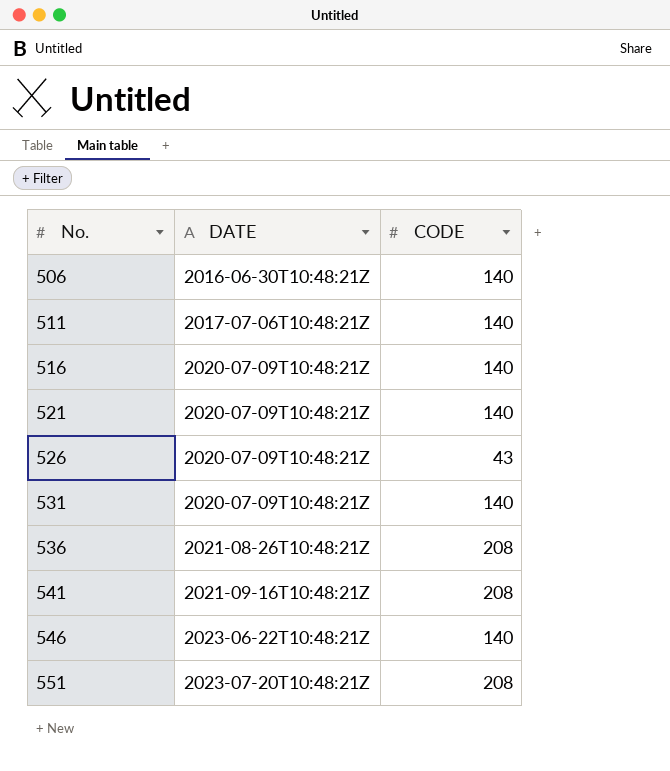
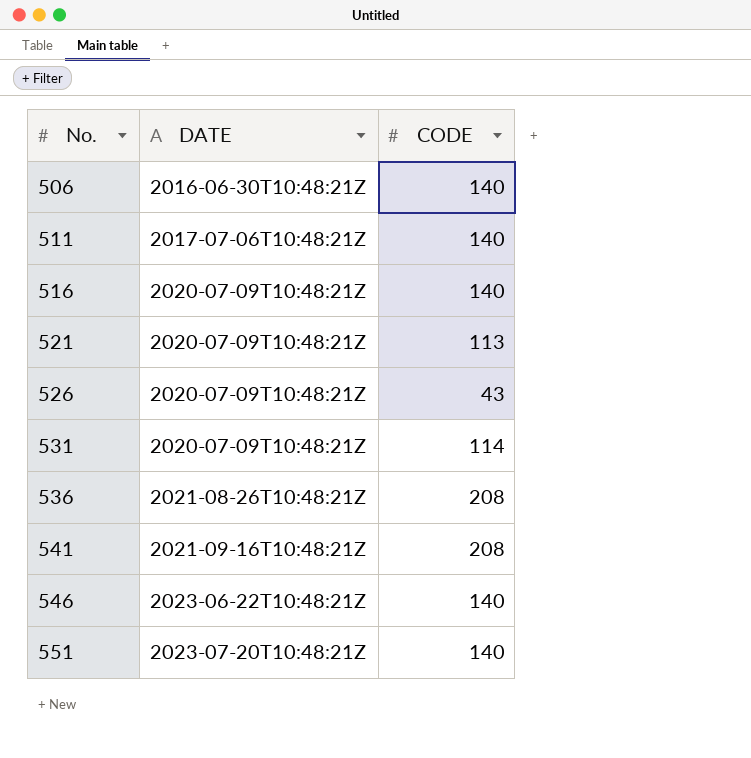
521 | CODE: 140 -> 113
531 | CODE: 140 -> 114
551 | CODE: 208 -> 140

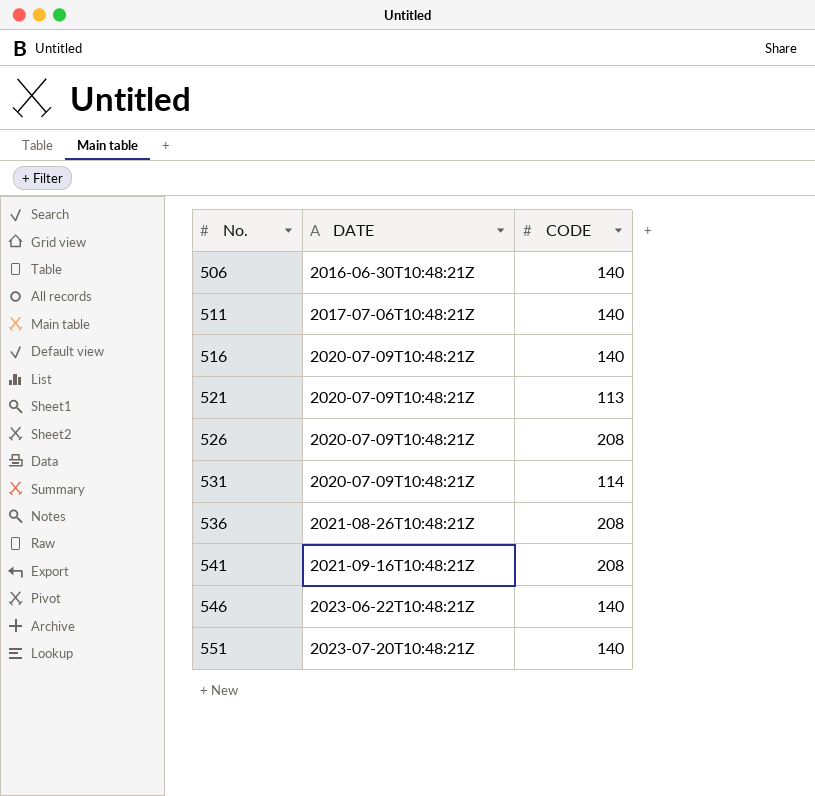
526 | CODE: 43 -> 208

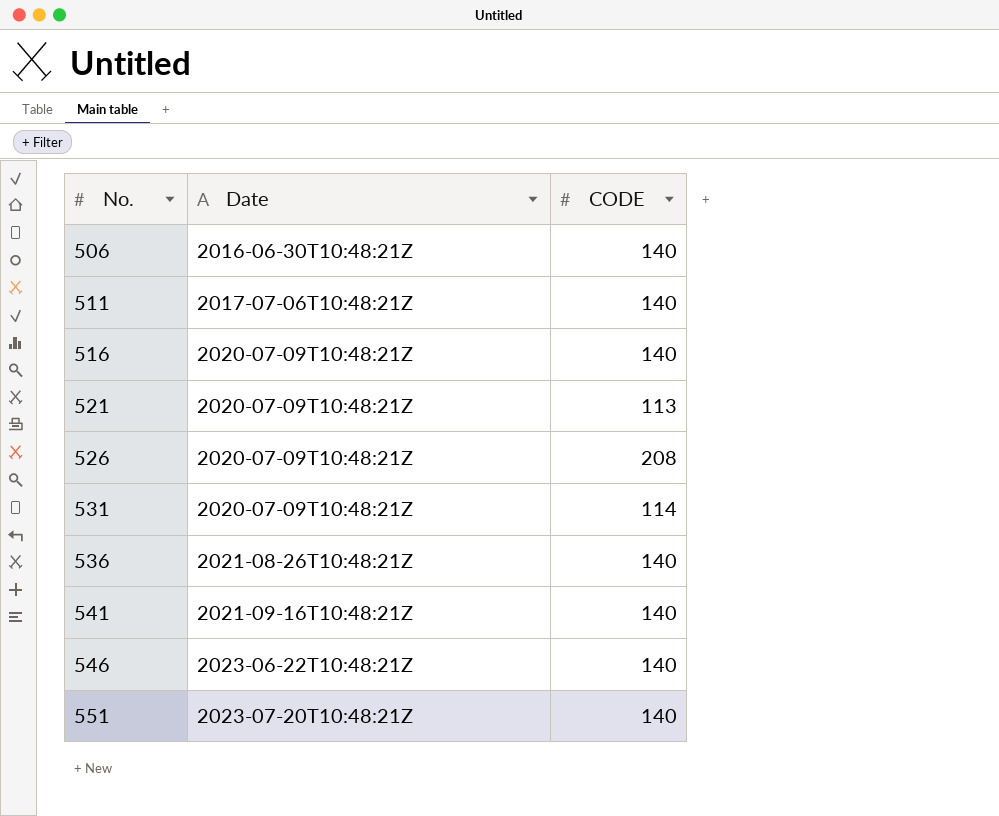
column name: DATE -> Date
536 | CODE: 208 -> 140
541 | CODE: 208 -> 140

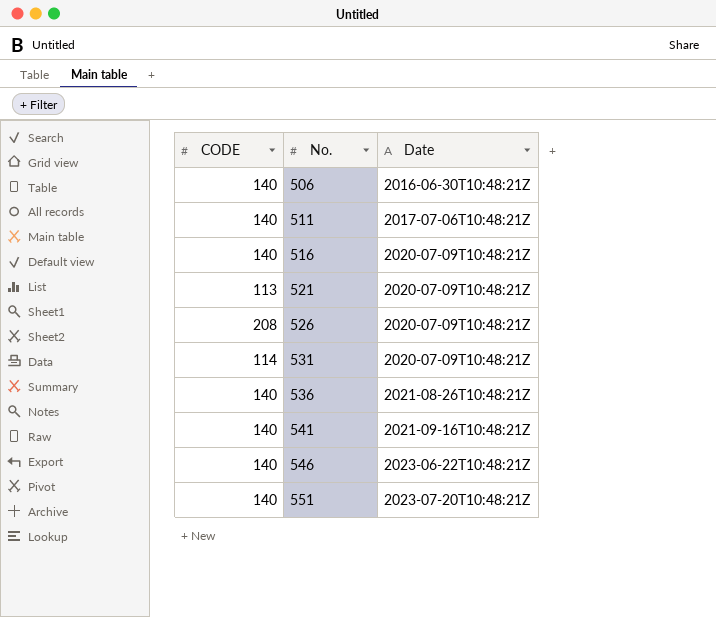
column CODE | position: 3 -> 1

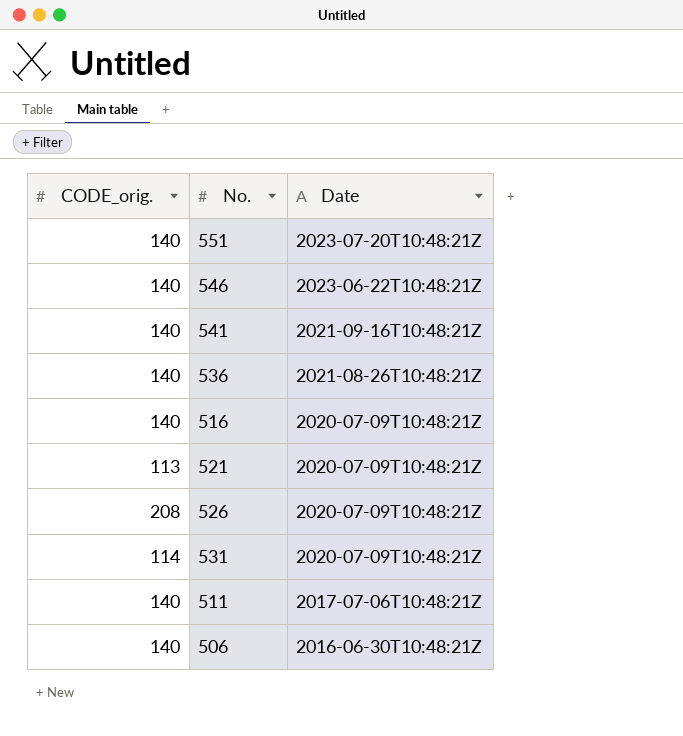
row order: No. ascending -> Date descending
column name: CODE -> CODE_orig.

